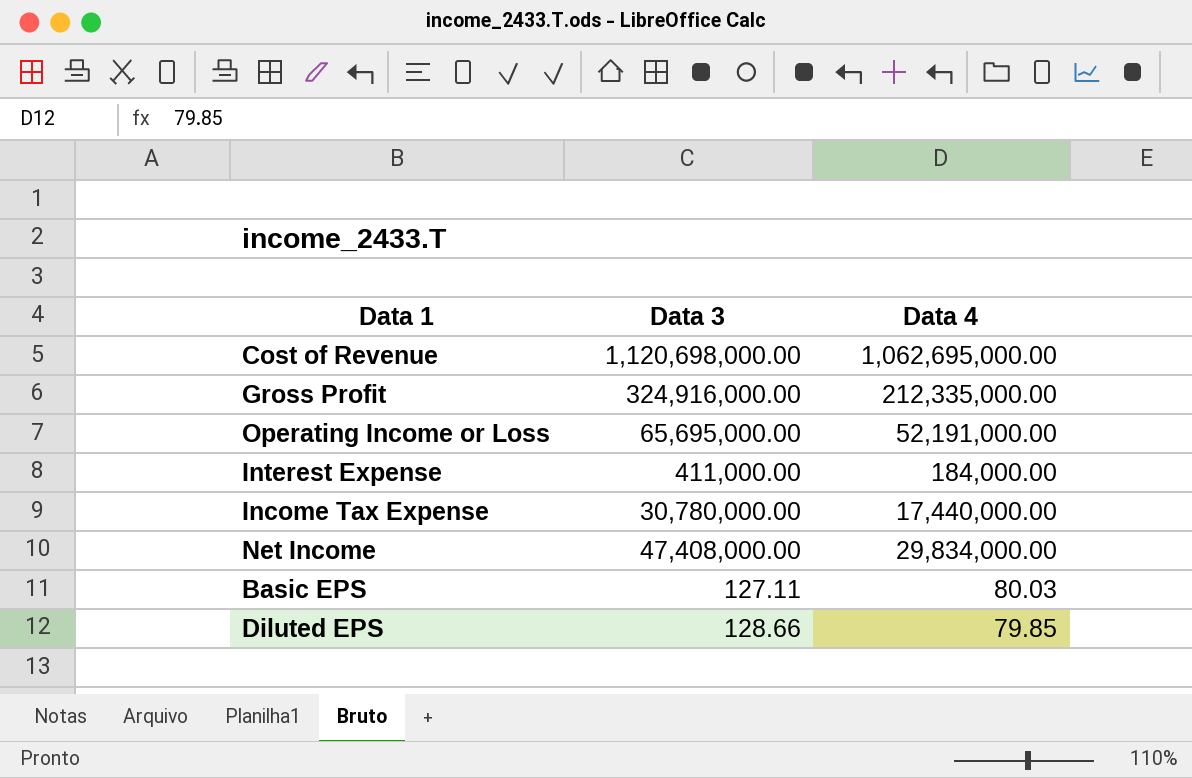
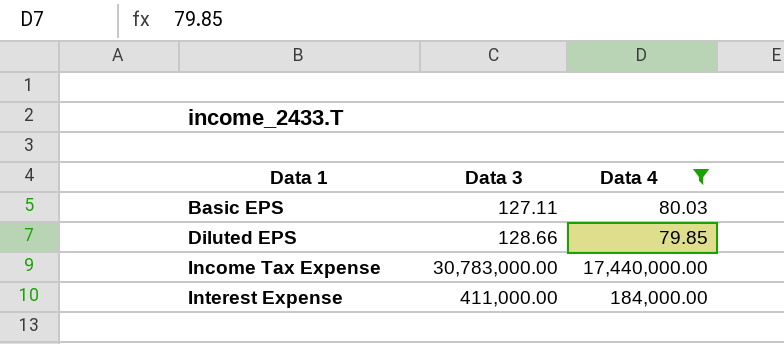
filter: none -> Data 4 <= 17,440,000.00
row order: none -> Data 1 ascending
Income Tax Expense | Data 3: 30,780,000.00 -> 30,783,000.00

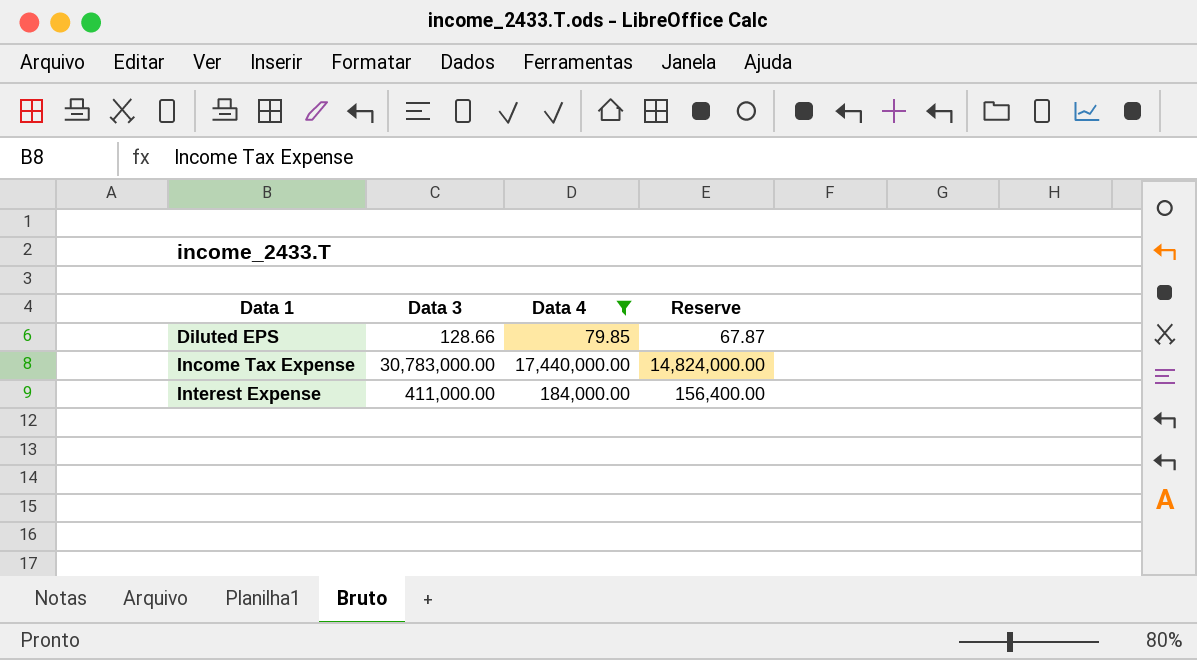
column Reserve | formula: none -> [Data 4] * 0.85
row Basic EPS: 127.11 | 80.03 -> none

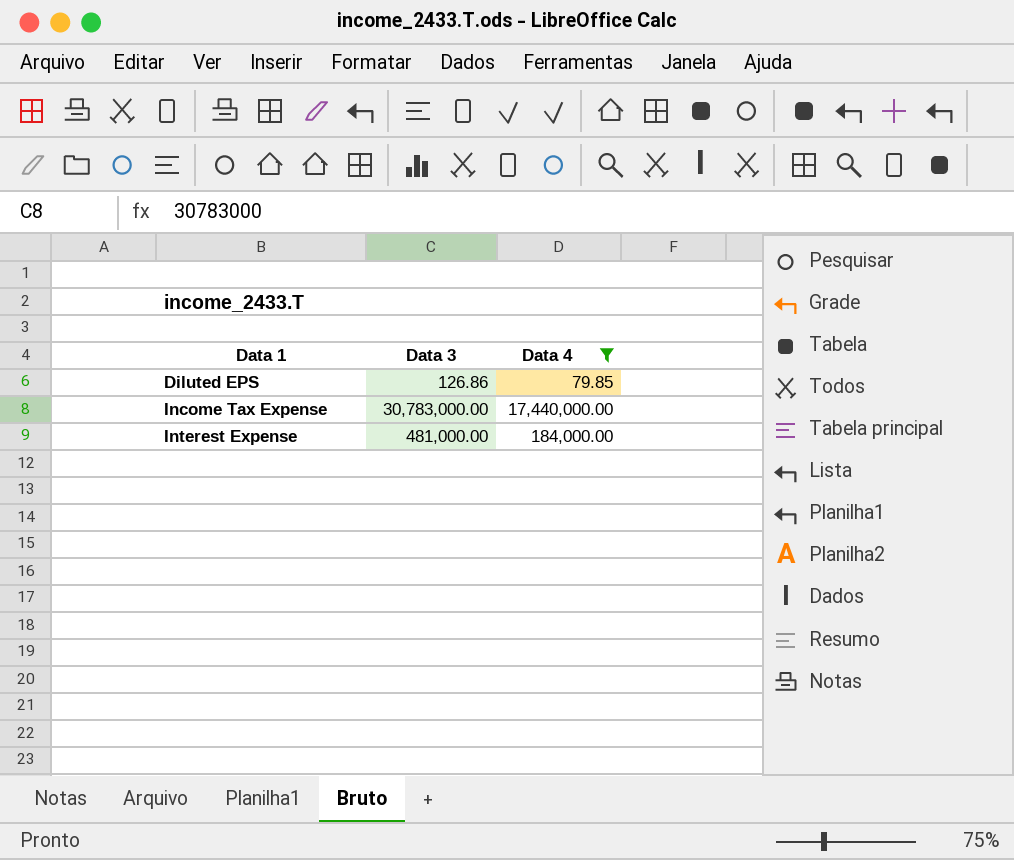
column Reserve | formula: [Data 4] * 0.85 -> none
Diluted EPS | Data 3: 128.66 -> 126.86
Interest Expense | Data 3: 411,000.00 -> 481,000.00

